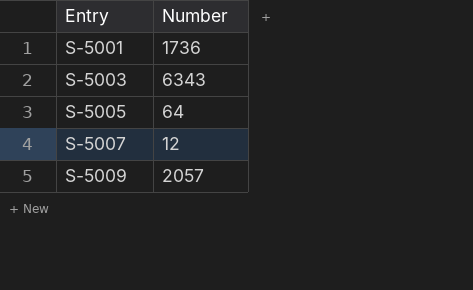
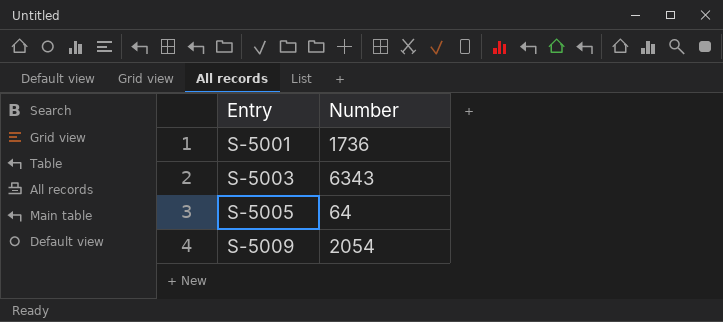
row S-5007: 12 -> none
S-5009 | Number: 2057 -> 2054

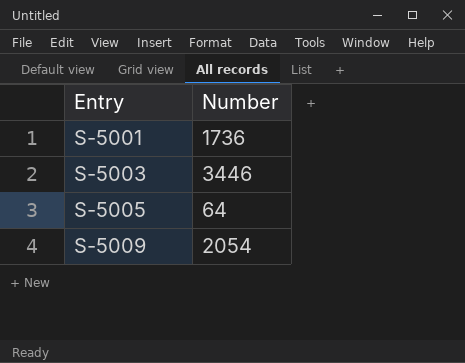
S-5003 | Number: 6343 -> 3446

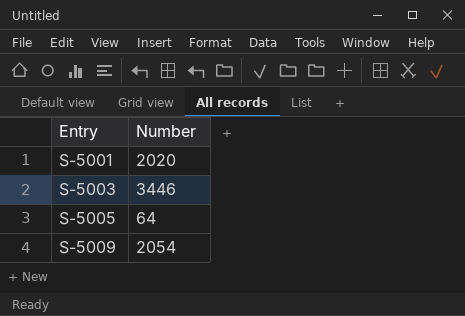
S-5001 | Number: 1736 -> 2020

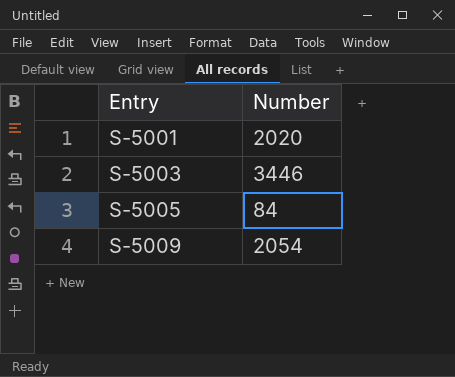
S-5005 | Number: 64 -> 84

